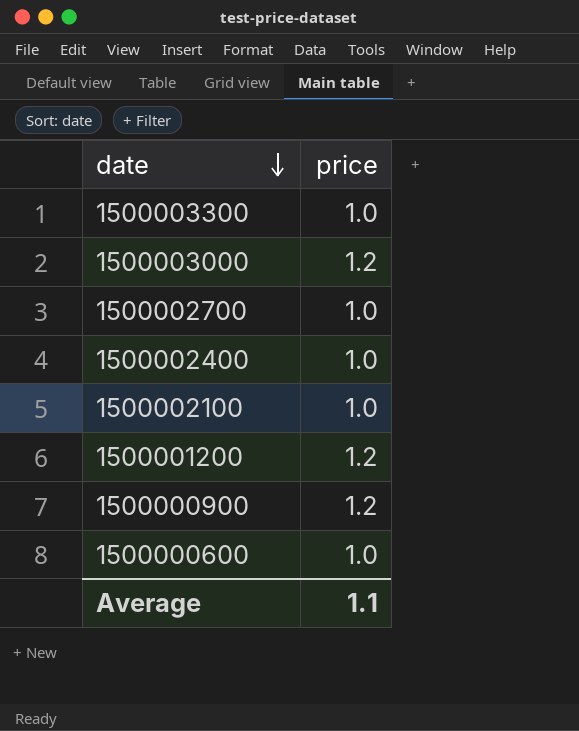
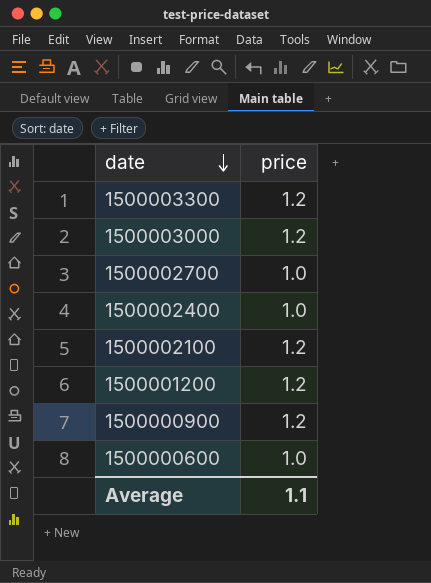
1500003300 | price: 1.0 -> 1.2
1500002100 | price: 1.0 -> 1.2

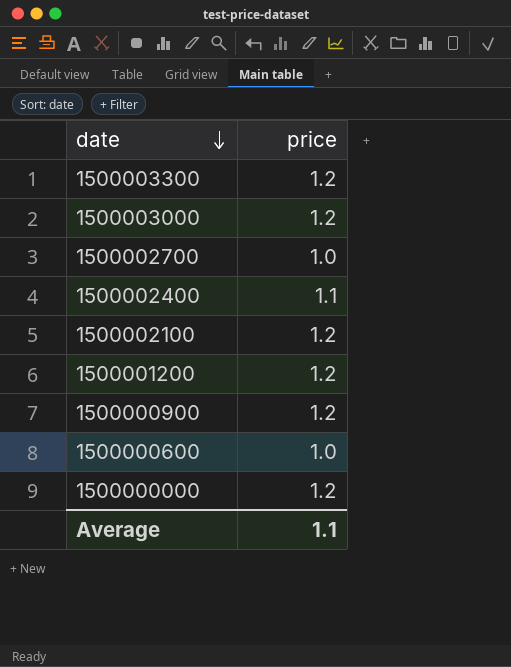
1500002400 | price: 1.0 -> 1.1
row 1500000000: none -> 1.2

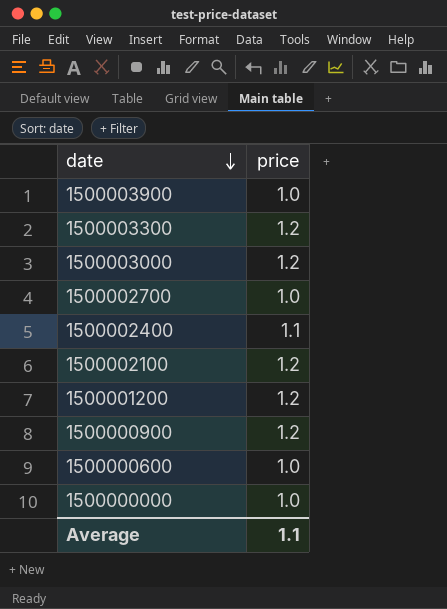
row 1500003900: none -> 1.0
1500000000 | price: 1.2 -> 1.0

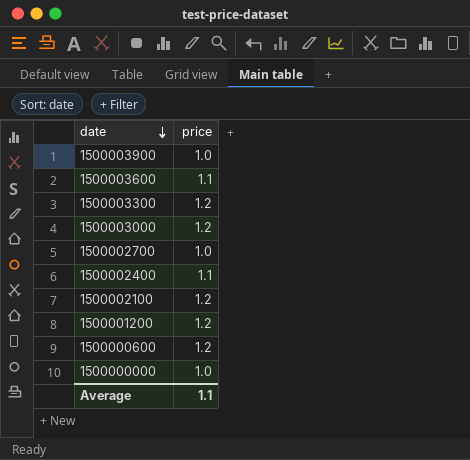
row 1500000900: 1.2 -> none
row 1500003600: none -> 1.1
1500000600 | price: 1.0 -> 1.2

